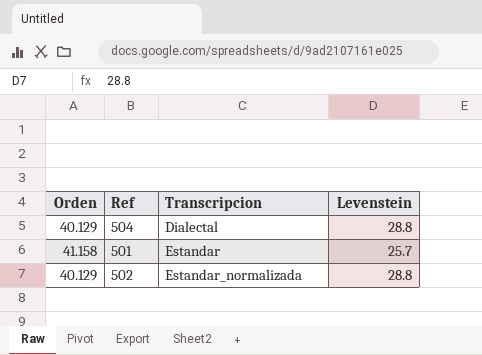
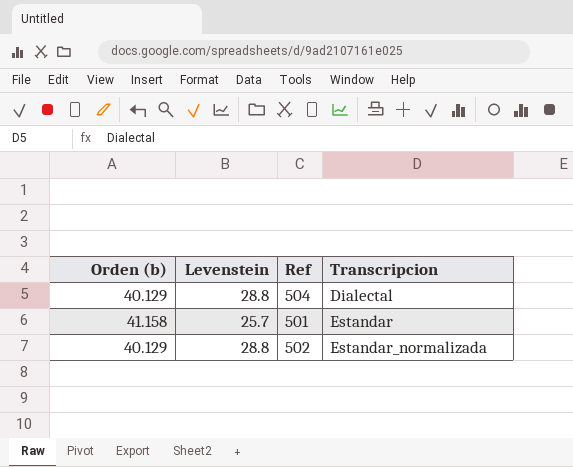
column name: Orden -> Orden (b)
column Levenstein | position: 4 -> 2

